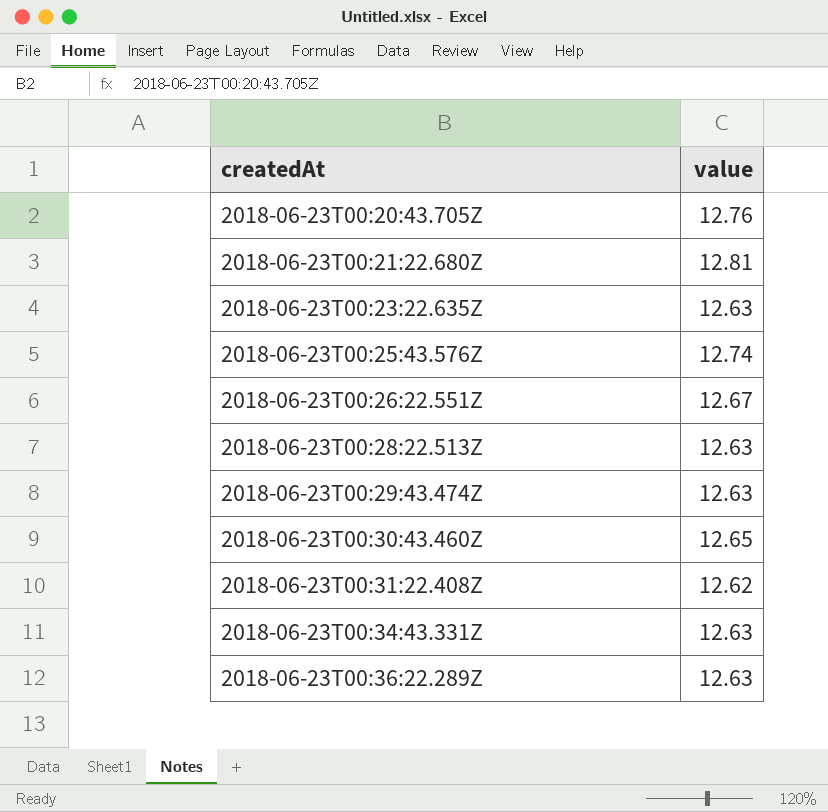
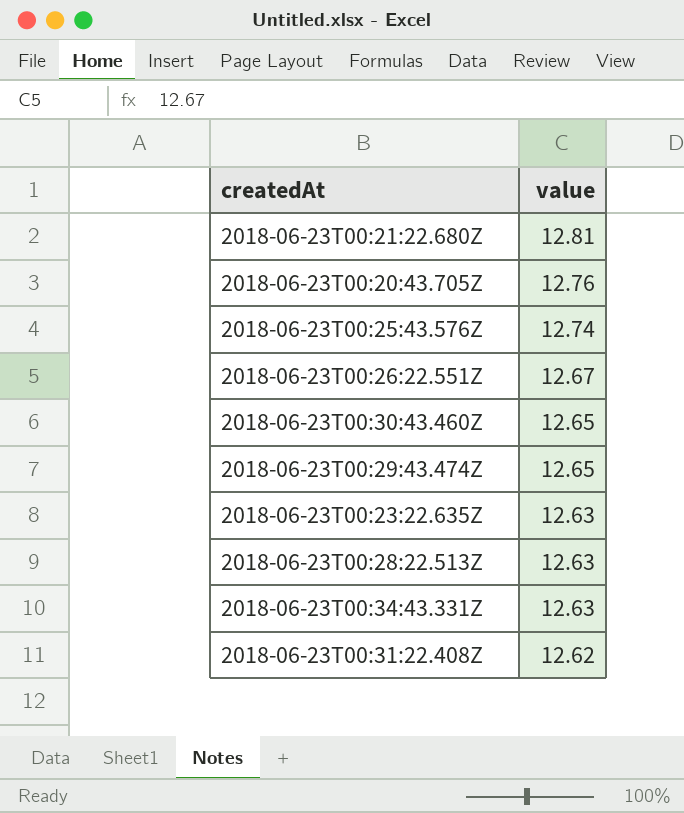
row order: createdAt ascending -> value descending
row 2018-06-23T00:36:22.289Z: 12.63 -> none
2018-06-23T00:29:43.474Z | value: 12.63 -> 12.65

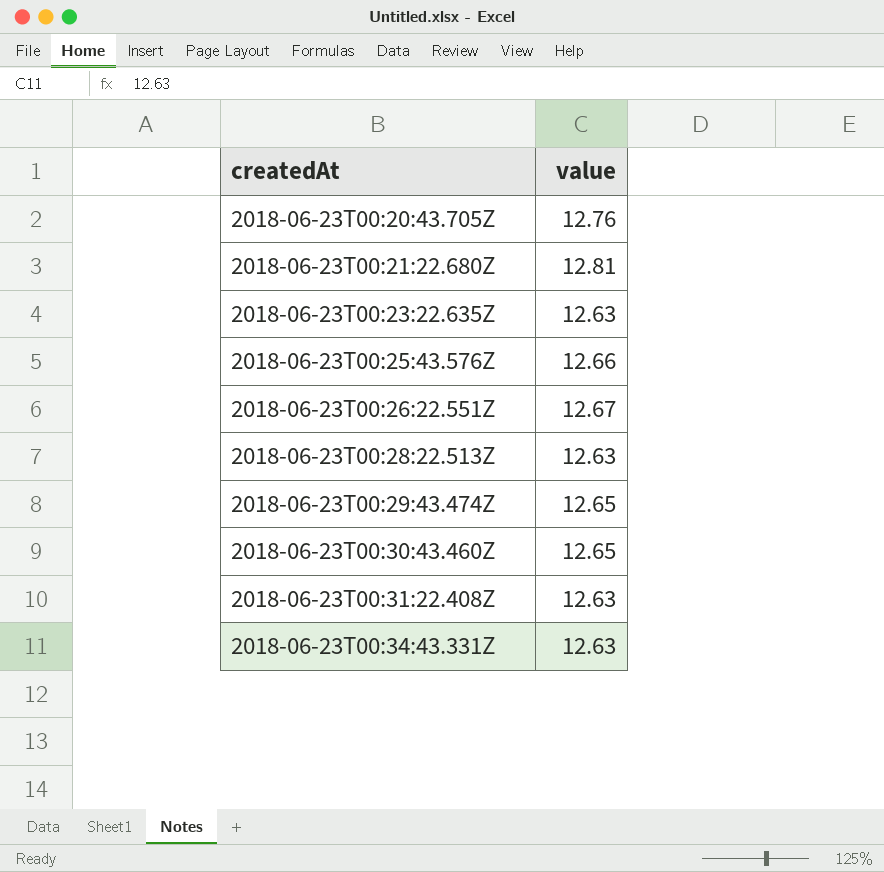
row order: value descending -> createdAt ascending
2018-06-23T00:25:43.576Z | value: 12.74 -> 12.66
2018-06-23T00:31:22.408Z | value: 12.62 -> 12.63

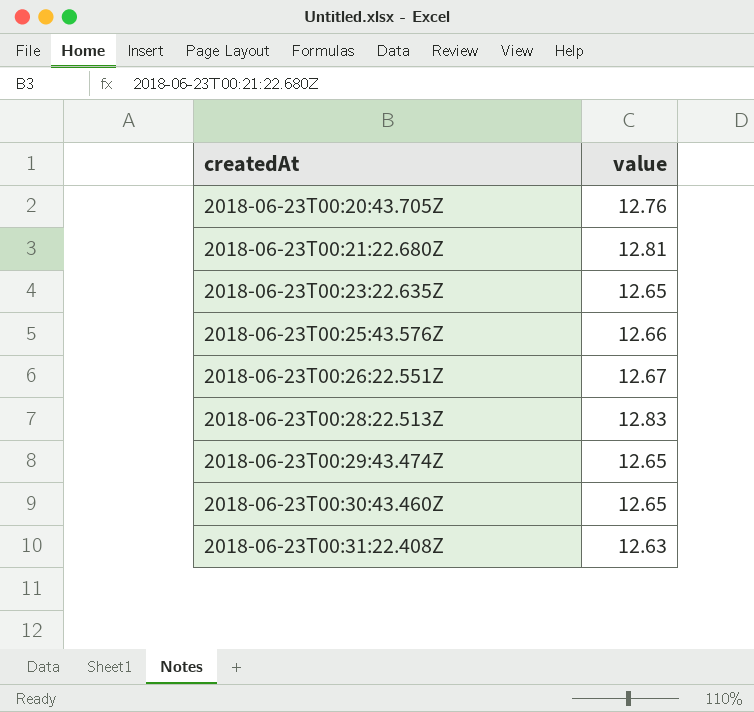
row 2018-06-23T00:34:43.331Z: 12.63 -> none
2018-06-23T00:23:22.635Z | value: 12.63 -> 12.65
2018-06-23T00:28:22.513Z | value: 12.63 -> 12.83

